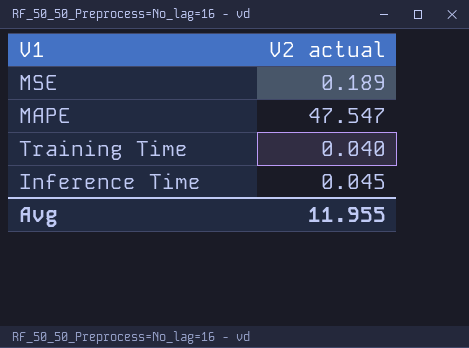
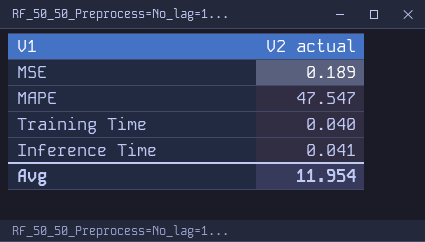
Inference Time | V2 actual: 0.045 -> 0.041
Avg | V2 actual: 11.955 -> 11.954

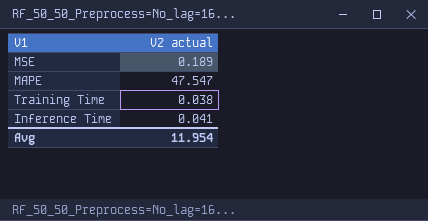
Training Time | V2 actual: 0.040 -> 0.038

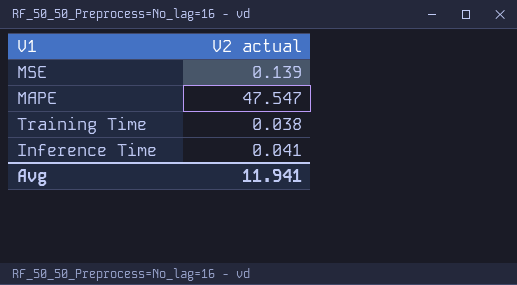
MSE | V2 actual: 0.189 -> 0.139
Avg | V2 actual: 11.954 -> 11.941

